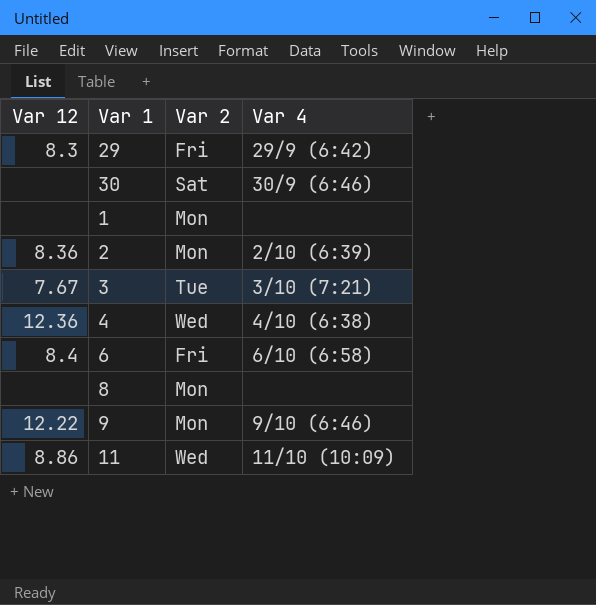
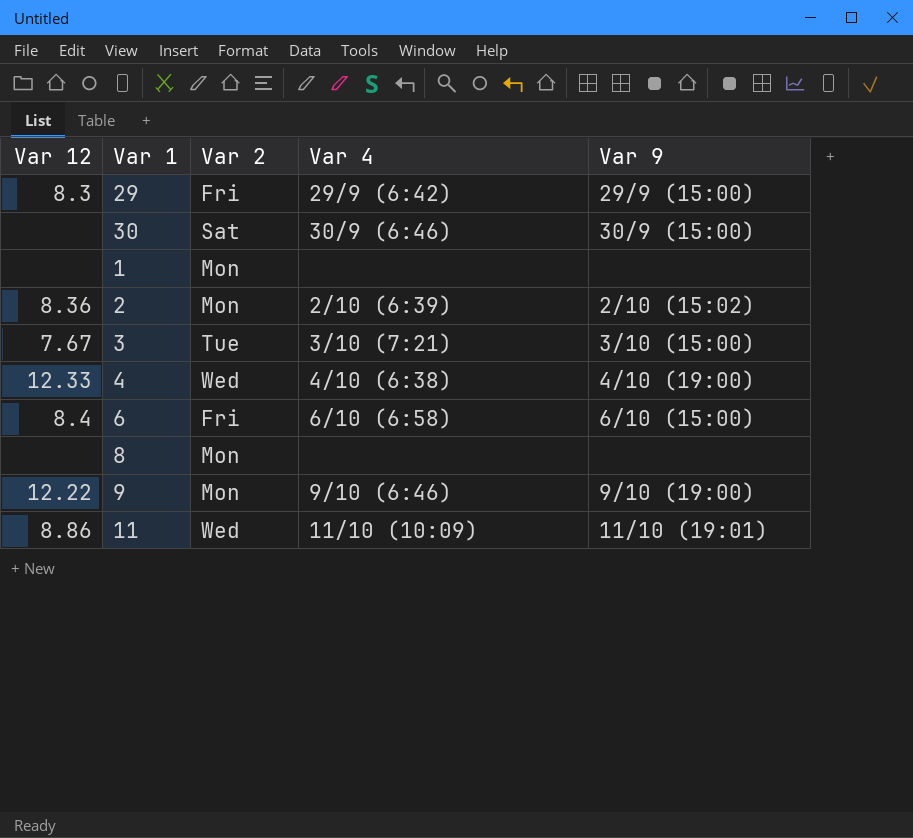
column Var 9 | position: none -> 5
4 | Var 12: 12.36 -> 12.33

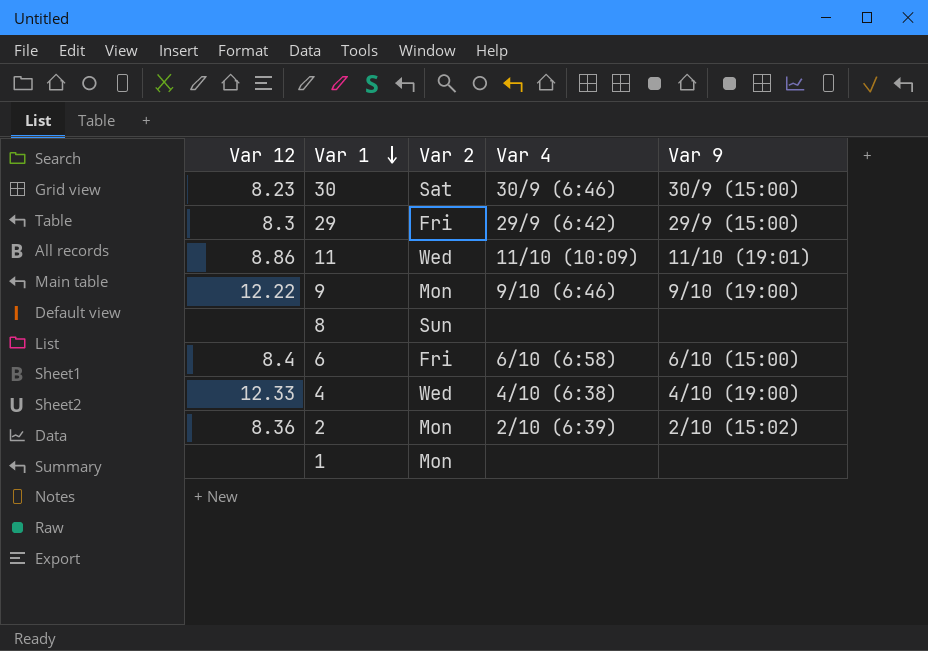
row order: none -> Var 1 descending
row 3: 7.67 | Tue | 3/10 (7:21) | 3/10 (15:00) -> none
30 | Var 12: none -> 8.23
8 | Var 2: Mon -> Sun

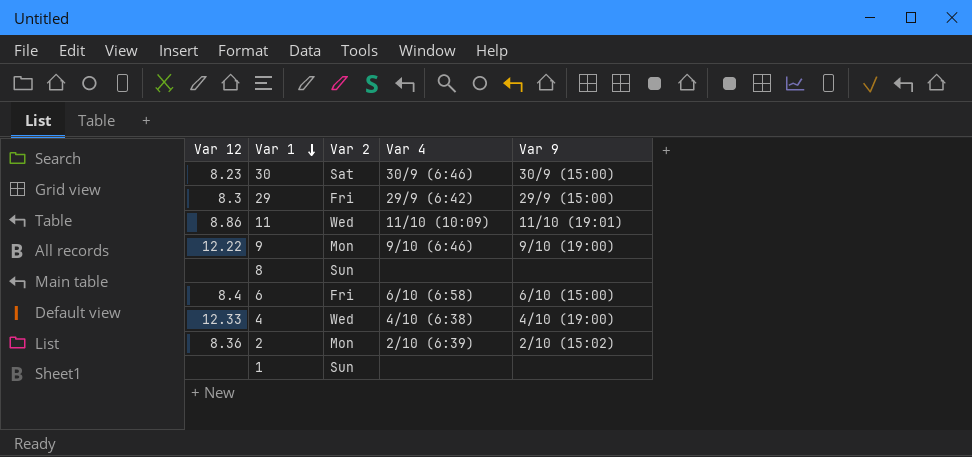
1 | Var 2: Mon -> Sun

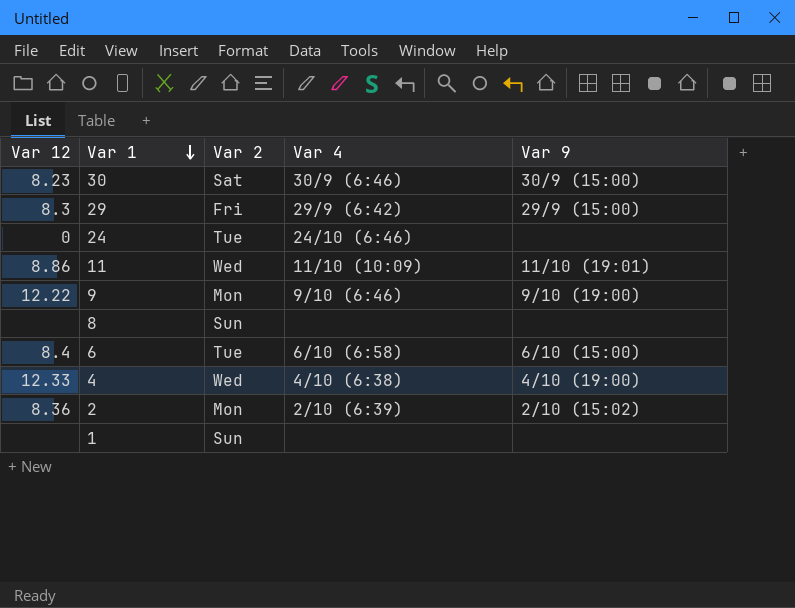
row 24: none -> 0 | Tue | 24/10 (6:46) | none
6 | Var 2: Fri -> Tue

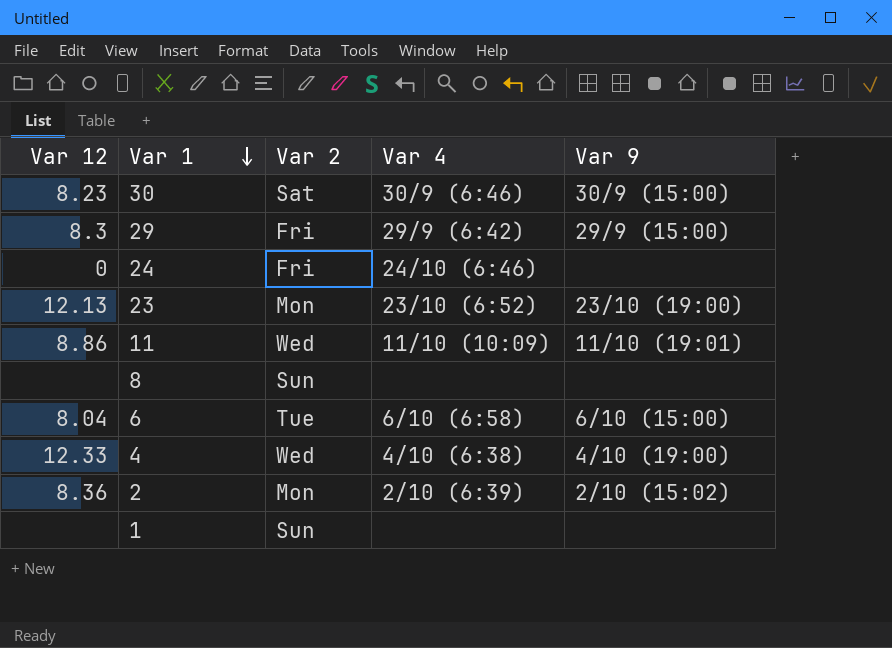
row 9: 12.22 | Mon | 9/10 (6:46) | 9/10 (19:00) -> none
24 | Var 2: Tue -> Fri
row 23: none -> 12.13 | Mon | 23/10 (6:52) | 23/10 (19:00)
6 | Var 12: 8.4 -> 8.04

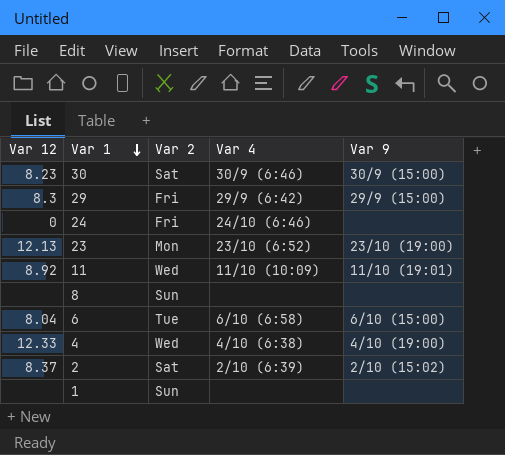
11 | Var 12: 8.86 -> 8.92
2 | Var 12: 8.36 -> 8.37
2 | Var 2: Mon -> Sat

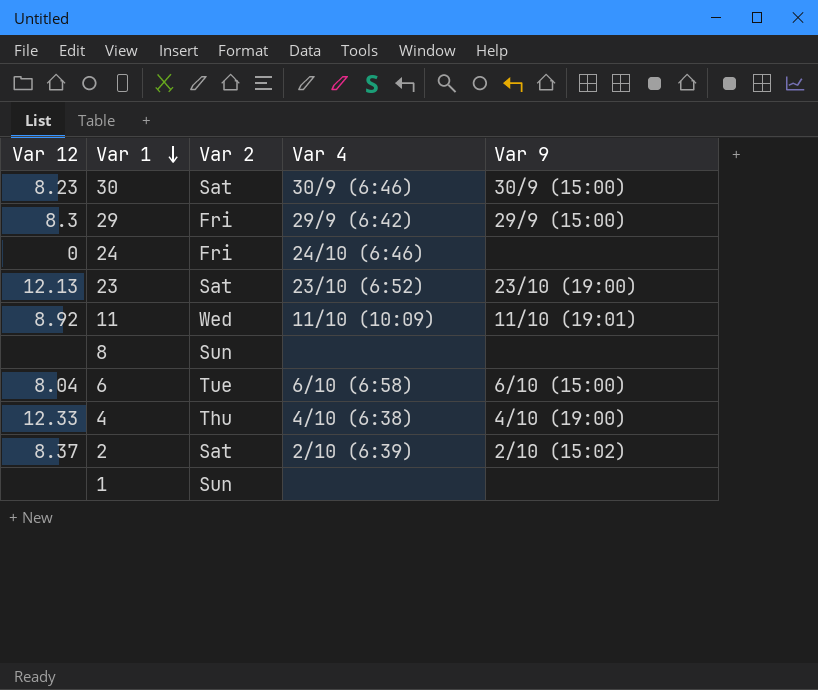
23 | Var 2: Mon -> Sat
4 | Var 2: Wed -> Thu

